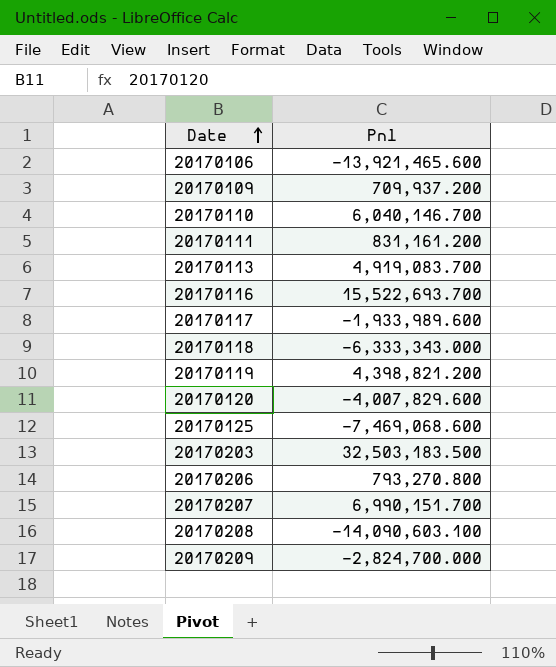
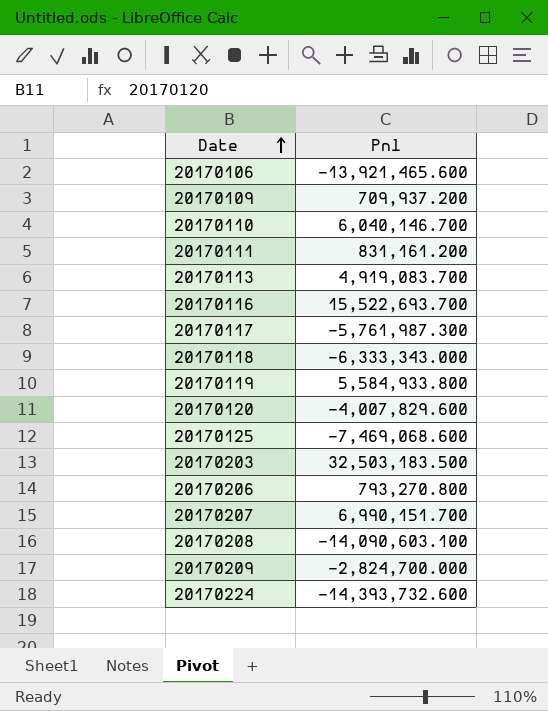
20170117 | Pnl: -1,933,989.600 -> -5,761,987.300
20170119 | Pnl: 4,398,821.200 -> 5,584,933.800
row 20170224: none -> -14,393,732.600

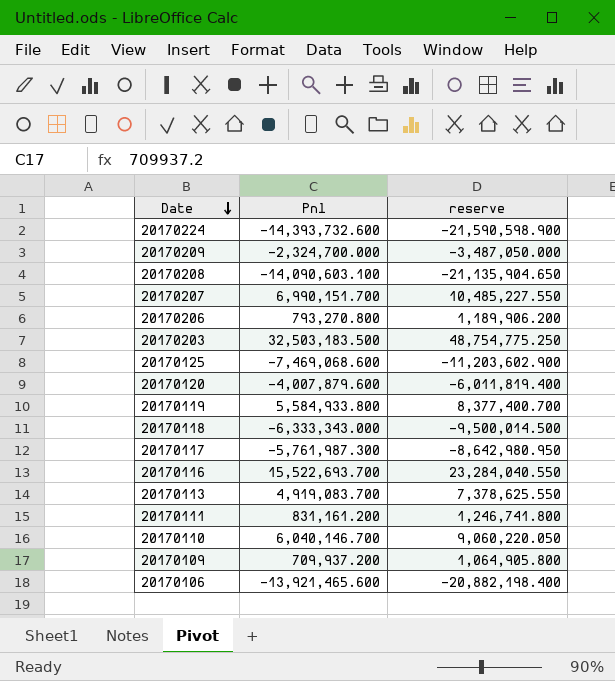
row order: Date ascending -> Date descending
column reserve | formula: none -> [Pnl] * 1.5
20170209 | Pnl: -2,824,700.000 -> -2,324,700.000
20170120 | Pnl: -4,007,829.600 -> -4,007,879.600

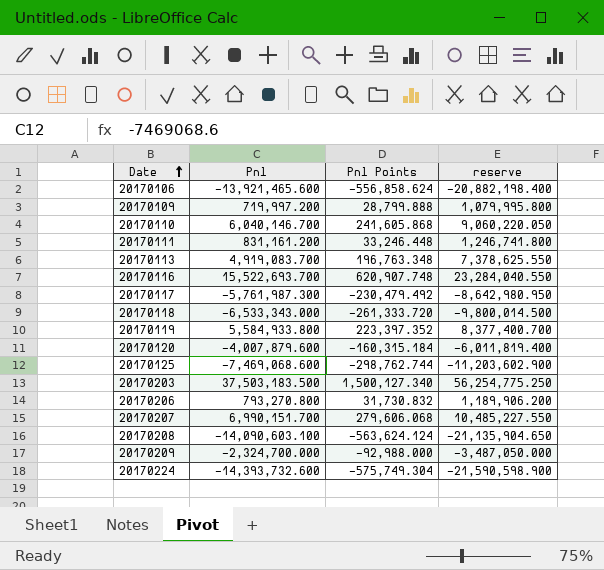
row order: Date descending -> Date ascending
column Pnl Points | formula: none -> [Pnl] * 0.04
20170109 | Pnl: 709,937.200 -> 719,997.200
20170109 | reserve: 1,064,905.800 -> 1,079,995.800
20170118 | Pnl: -6,333,343.000 -> -6,533,343.000
20170118 | reserve: -9,500,014.500 -> -9,800,014.500
20170203 | Pnl: 32,503,183.500 -> 37,503,183.500
20170203 | reserve: 48,754,775.250 -> 56,254,775.250

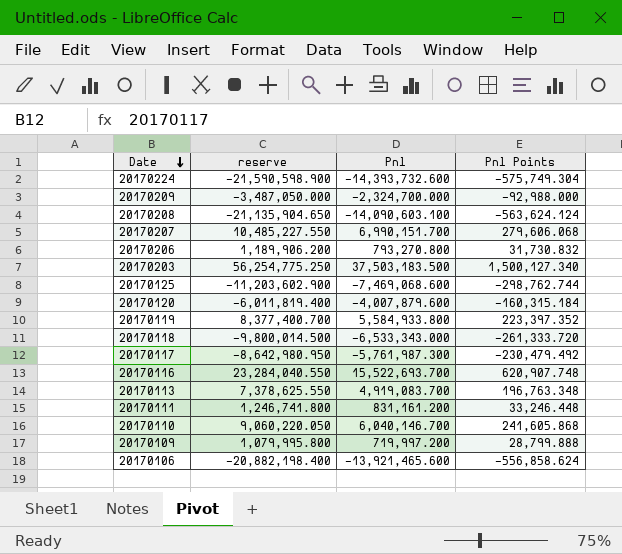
row order: Date ascending -> Date descending
column reserve | position: 4 -> 2

